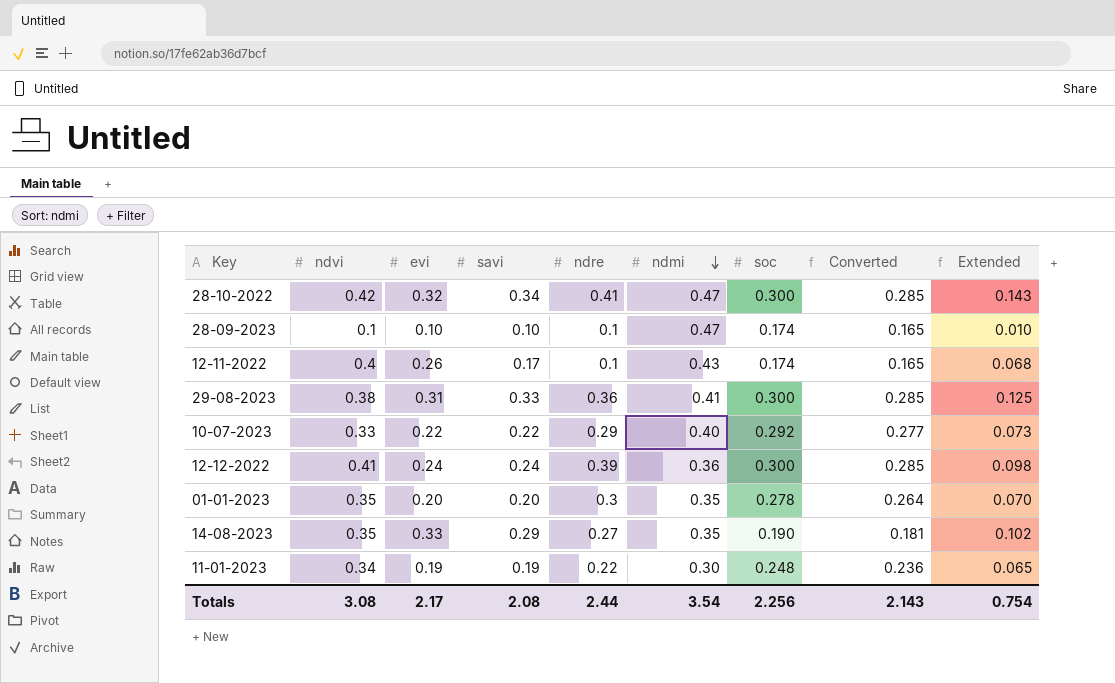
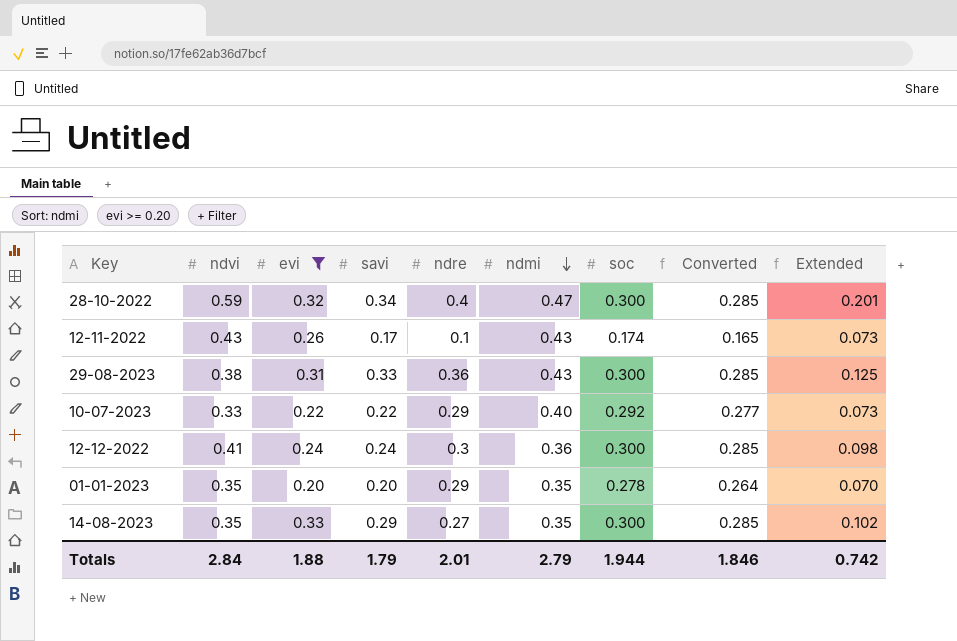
filter: none -> evi >= 0.20
28-10-2022 | ndvi: 0.42 -> 0.59
28-10-2022 | ndre: 0.41 -> 0.4
28-10-2022 | Extended: 0.143 -> 0.201
12-11-2022 | ndvi: 0.4 -> 0.43
12-11-2022 | Extended: 0.068 -> 0.073
29-08-2023 | ndmi: 0.41 -> 0.43
12-12-2022 | ndre: 0.39 -> 0.3
01-01-2023 | ndre: 0.3 -> 0.29
14-08-2023 | soc: 0.190 -> 0.300
14-08-2023 | Converted: 0.181 -> 0.285
Totals | ndvi: 3.08 -> 2.84
Totals | evi: 2.17 -> 1.88
Totals | savi: 2.08 -> 1.79
Totals | ndre: 2.44 -> 2.01
Totals | ndmi: 3.54 -> 2.79
Totals | soc: 2.256 -> 1.944
Totals | Converted: 2.143 -> 1.846
Totals | Extended: 0.754 -> 0.742

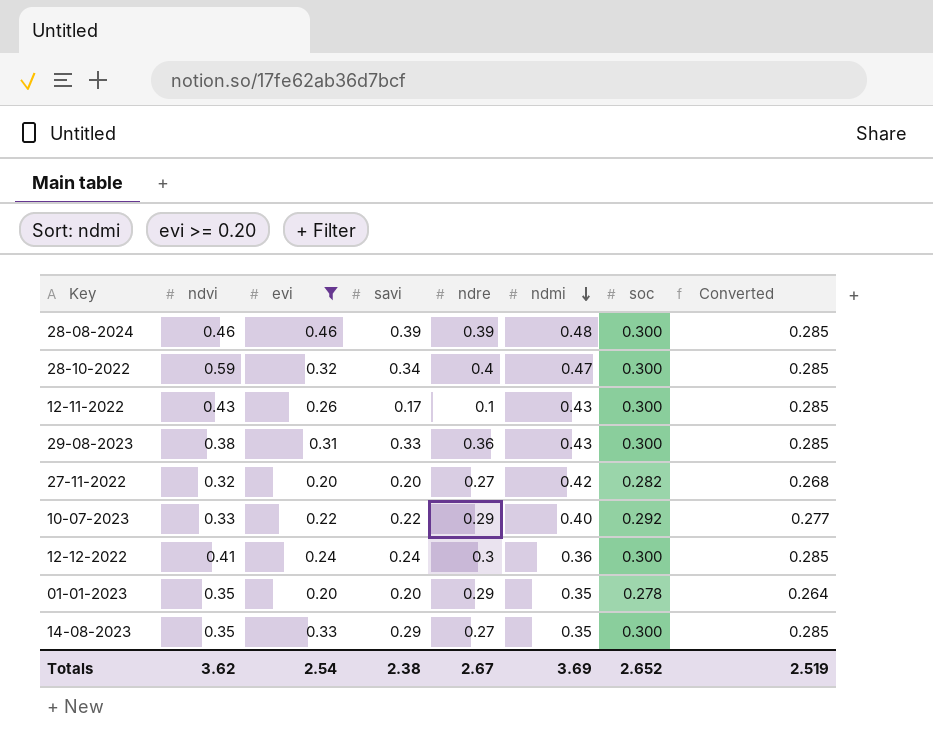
column Extended | formula: [ndvi] * [savi] -> none
row 28-08-2024: none -> 0.46 | 0.46 | 0.39 | 0.39 | 0.48 | 0.300 | 0.285
12-11-2022 | soc: 0.174 -> 0.300
12-11-2022 | Converted: 0.165 -> 0.285
row 27-11-2022: none -> 0.32 | 0.20 | 0.20 | 0.27 | 0.42 | 0.282 | 0.268
Totals | ndvi: 2.84 -> 3.62
Totals | evi: 1.88 -> 2.54
Totals | savi: 1.79 -> 2.38
Totals | ndre: 2.01 -> 2.67
Totals | ndmi: 2.79 -> 3.69
Totals | soc: 1.944 -> 2.652
Totals | Converted: 1.846 -> 2.519

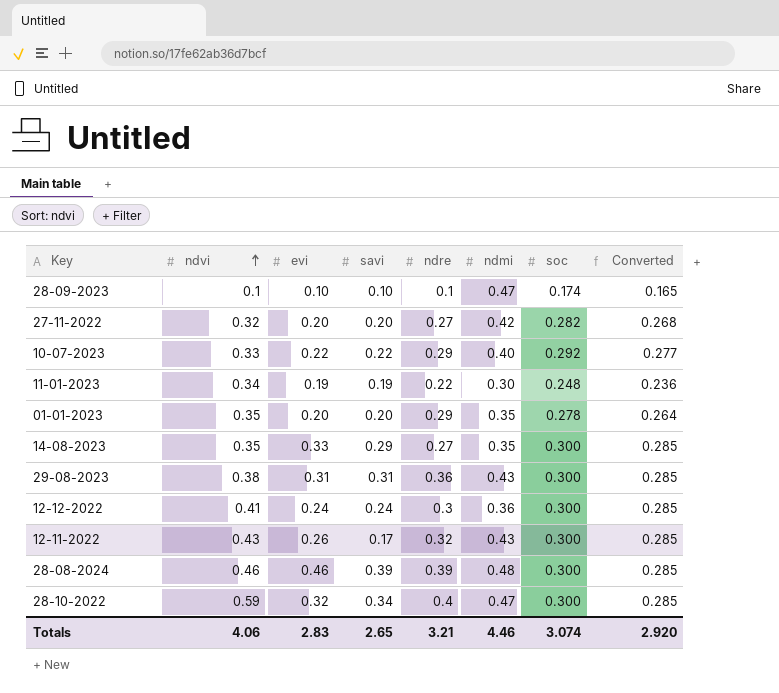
filter: evi >= 0.20 -> none
row order: ndmi descending -> ndvi ascending
29-08-2023 | savi: 0.33 -> 0.31
12-11-2022 | ndre: 0.1 -> 0.32
Totals | ndvi: 3.62 -> 4.06
Totals | evi: 2.54 -> 2.83
Totals | savi: 2.38 -> 2.65
Totals | ndre: 2.67 -> 3.21
Totals | ndmi: 3.69 -> 4.46
Totals | soc: 2.652 -> 3.074
Totals | Converted: 2.519 -> 2.920

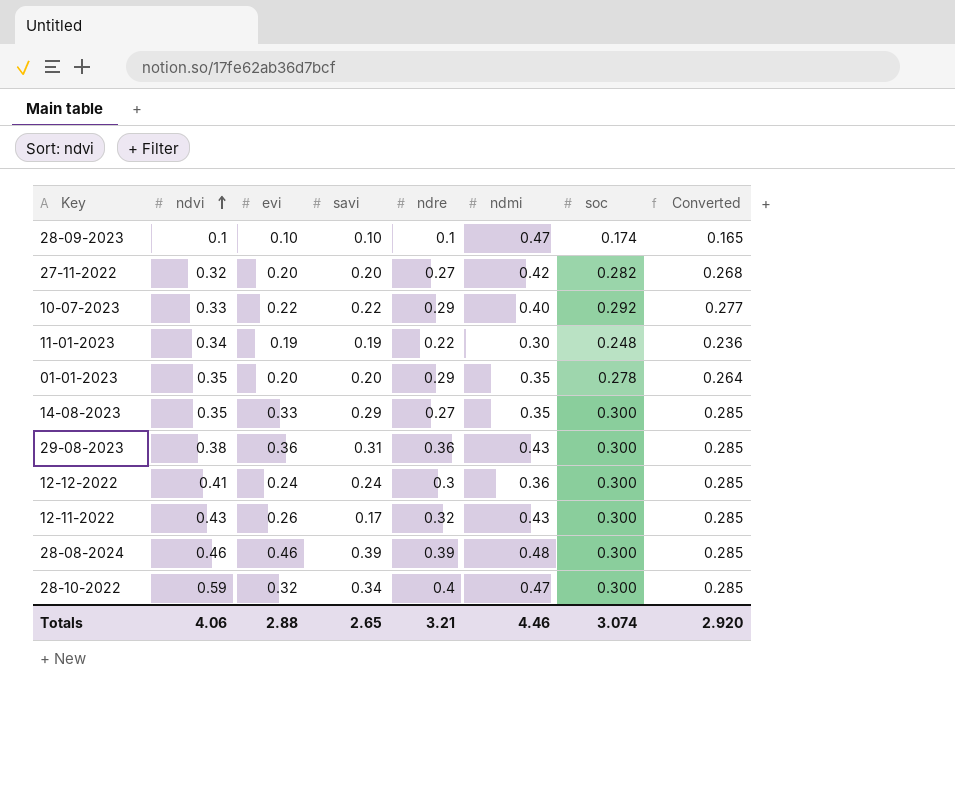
29-08-2023 | evi: 0.31 -> 0.36
Totals | evi: 2.83 -> 2.88

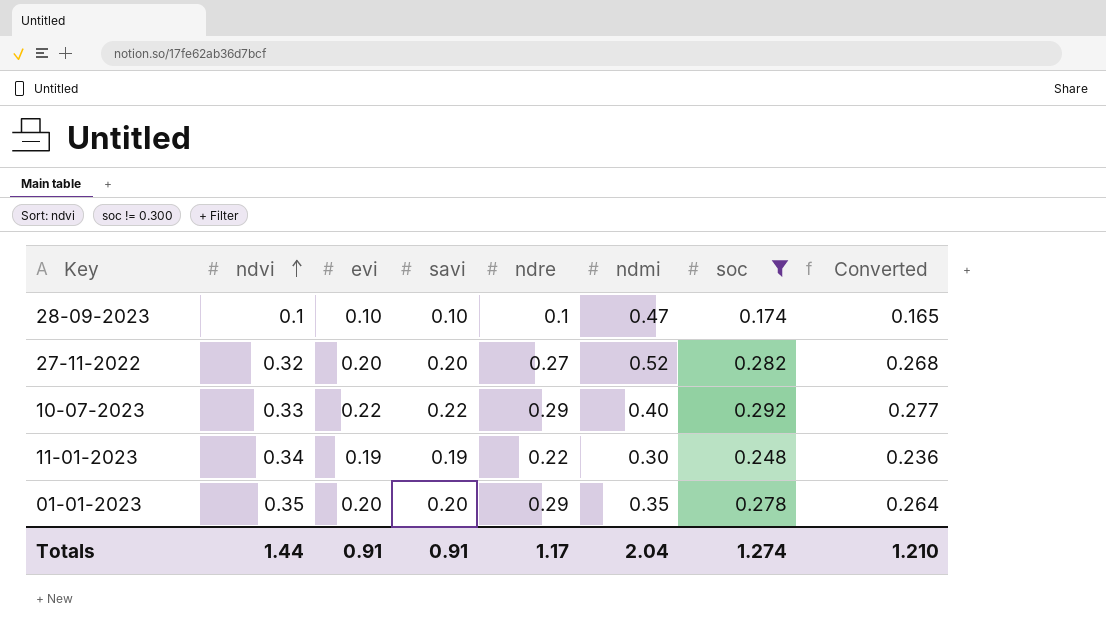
filter: none -> soc != 0.300
27-11-2022 | ndmi: 0.42 -> 0.52
Totals | ndvi: 4.06 -> 1.44
Totals | evi: 2.88 -> 0.91
Totals | savi: 2.65 -> 0.91
Totals | ndre: 3.21 -> 1.17
Totals | ndmi: 4.46 -> 2.04
Totals | soc: 3.074 -> 1.274
Totals | Converted: 2.920 -> 1.210

